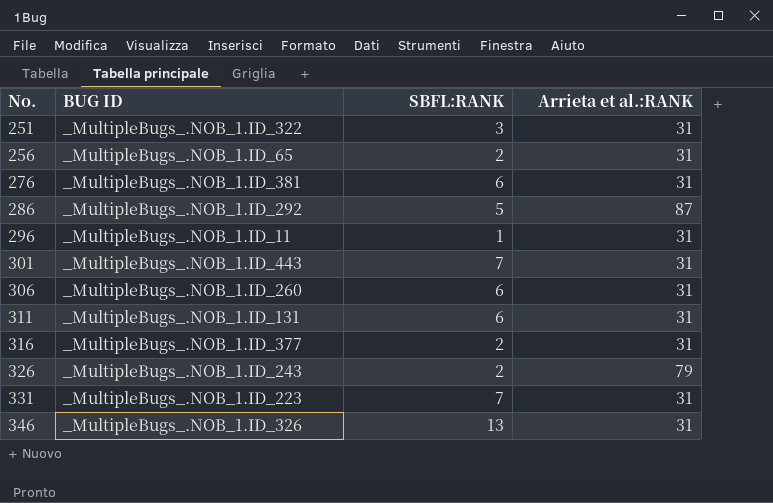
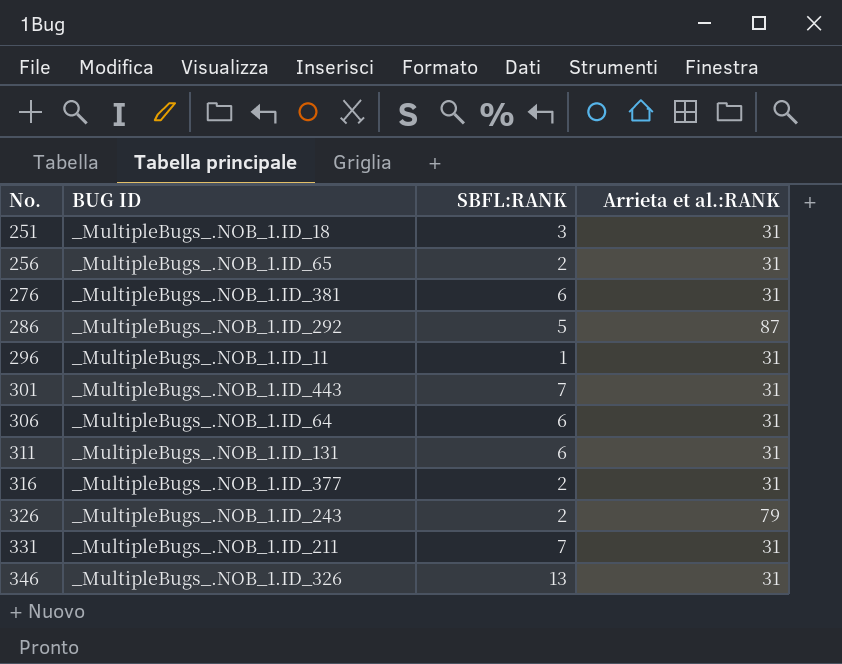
251 | BUG ID: _MultipleBugs_.NOB_1.ID_322 -> _MultipleBugs_.NOB_1.ID_18
306 | BUG ID: _MultipleBugs_.NOB_1.ID_260 -> _MultipleBugs_.NOB_1.ID_64
331 | BUG ID: _MultipleBugs_.NOB_1.ID_223 -> _MultipleBugs_.NOB_1.ID_211

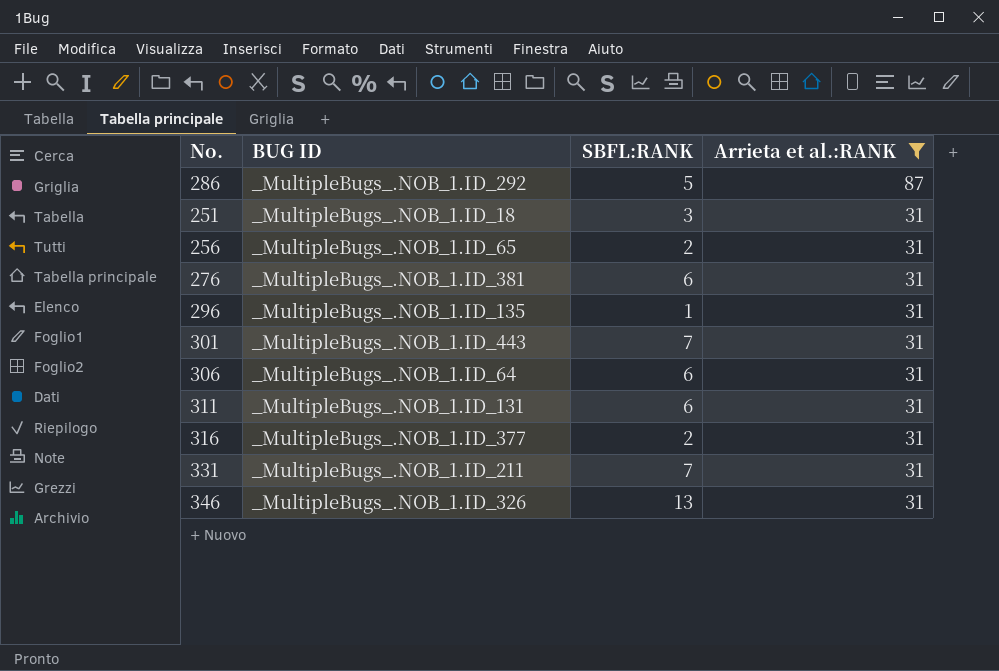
filter: none -> Arrieta et al.:RANK != 79
row order: No. ascending -> Arrieta et al.:RANK descending
296 | BUG ID: _MultipleBugs_.NOB_1.ID_11 -> _MultipleBugs_.NOB_1.ID_135

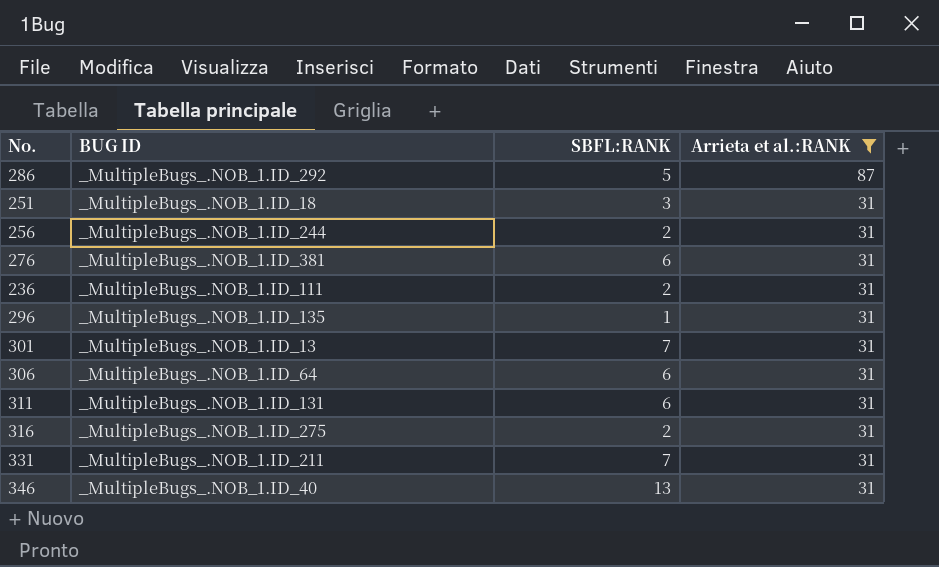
256 | BUG ID: _MultipleBugs_.NOB_1.ID_65 -> _MultipleBugs_.NOB_1.ID_244
row 236: none -> _MultipleBugs_.NOB_1.ID_111 | 2 | 31
301 | BUG ID: _MultipleBugs_.NOB_1.ID_443 -> _MultipleBugs_.NOB_1.ID_13
316 | BUG ID: _MultipleBugs_.NOB_1.ID_377 -> _MultipleBugs_.NOB_1.ID_275
346 | BUG ID: _MultipleBugs_.NOB_1.ID_326 -> _MultipleBugs_.NOB_1.ID_40

